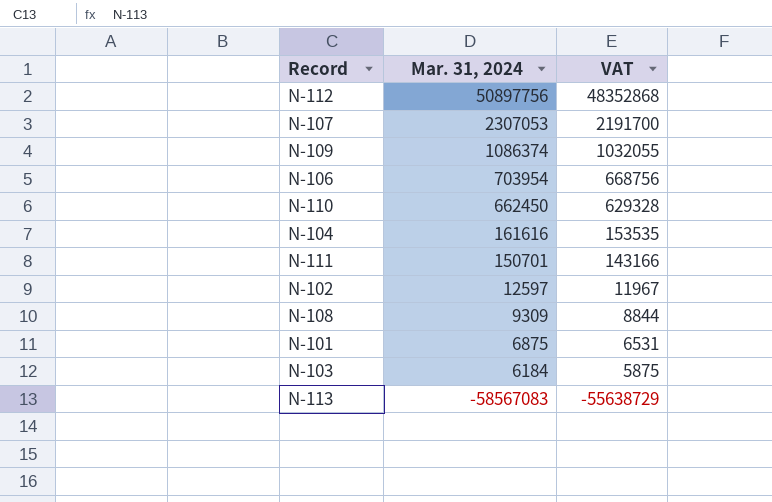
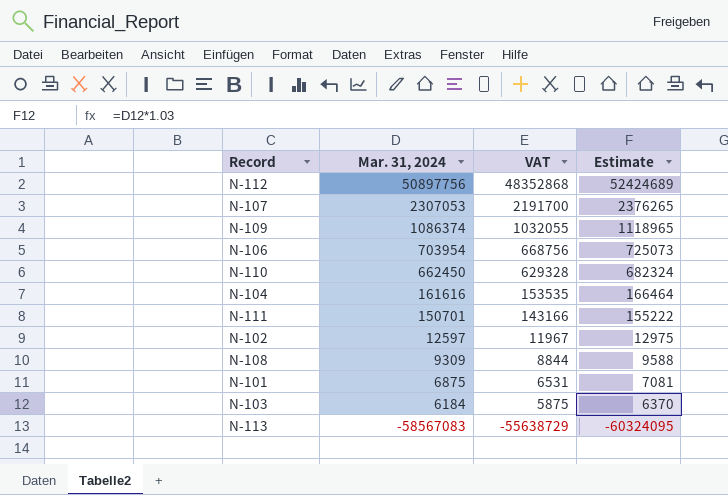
column Estimate | formula: none -> [Mar. 31, 2024] * 1.03

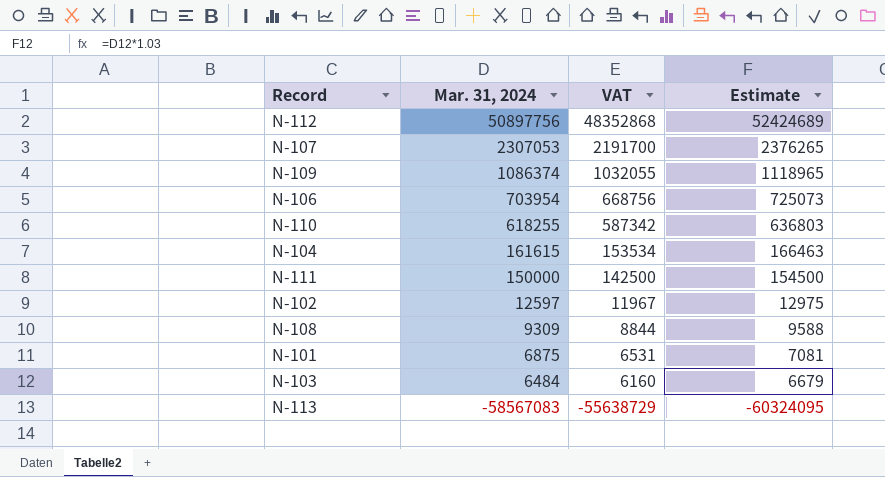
N-110 | Mar. 31, 2024: 662450 -> 618255
N-110 | VAT: 629328 -> 587342
N-110 | Estimate: 682324 -> 636803
N-104 | Mar. 31, 2024: 161616 -> 161615
N-104 | VAT: 153535 -> 153534
N-104 | Estimate: 166464 -> 166463
N-111 | Mar. 31, 2024: 150701 -> 150000
N-111 | VAT: 143166 -> 142500
N-111 | Estimate: 155222 -> 154500
N-103 | Mar. 31, 2024: 6184 -> 6484
N-103 | VAT: 5875 -> 6160
N-103 | Estimate: 6370 -> 6679

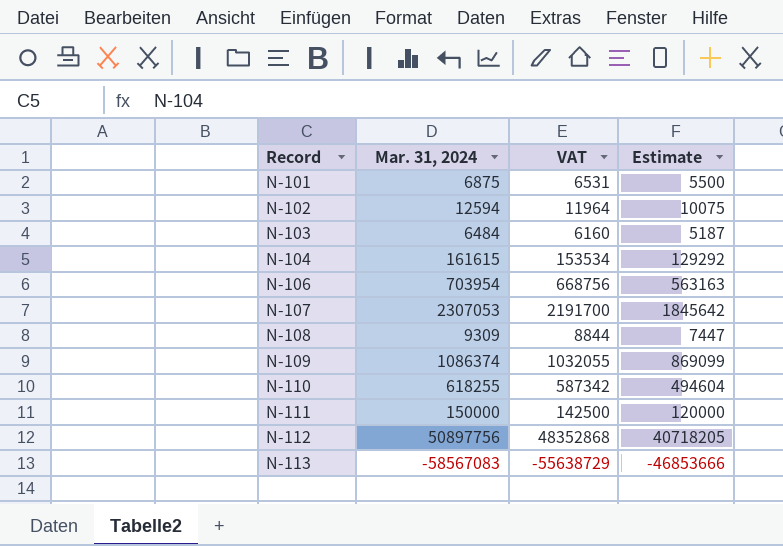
row order: Mar. 31, 2024 descending -> Record ascending
column Estimate | formula: [Mar. 31, 2024] * 1.03 -> [Mar. 31, 2024] * 0.8
N-102 | Mar. 31, 2024: 12597 -> 12594
N-102 | VAT: 11967 -> 11964

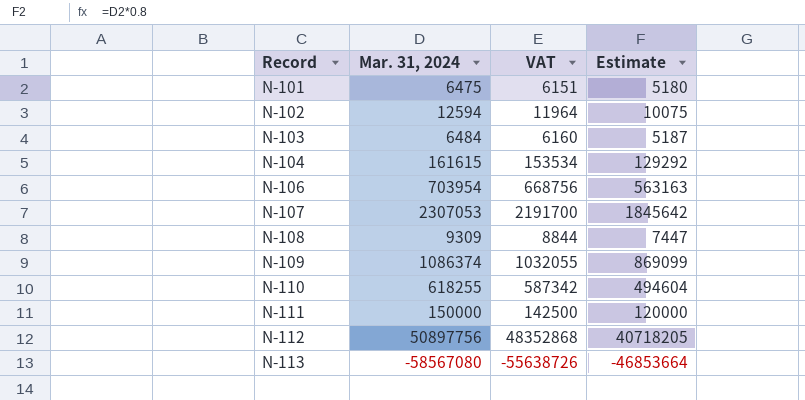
N-101 | Mar. 31, 2024: 6875 -> 6475
N-101 | VAT: 6531 -> 6151
N-101 | Estimate: 5500 -> 5180
N-113 | Mar. 31, 2024: -58567083 -> -58567080
N-113 | VAT: -55638729 -> -55638726
N-113 | Estimate: -46853666 -> -46853664

